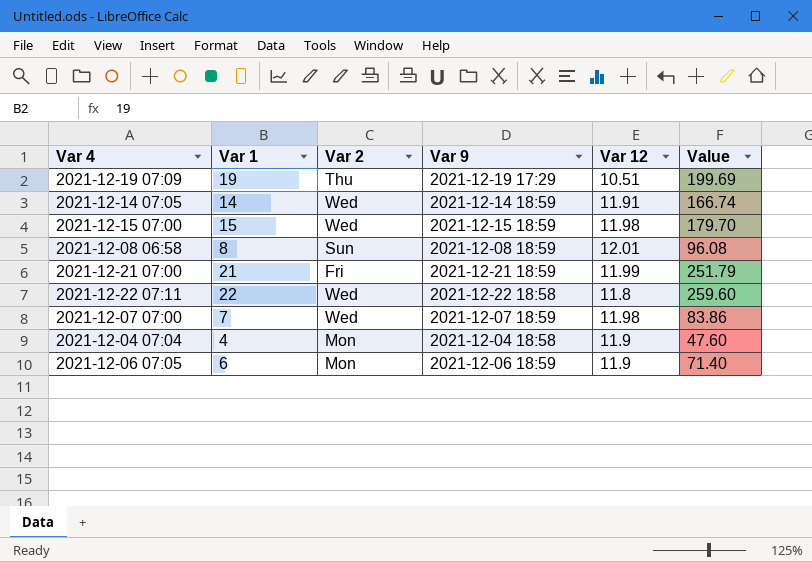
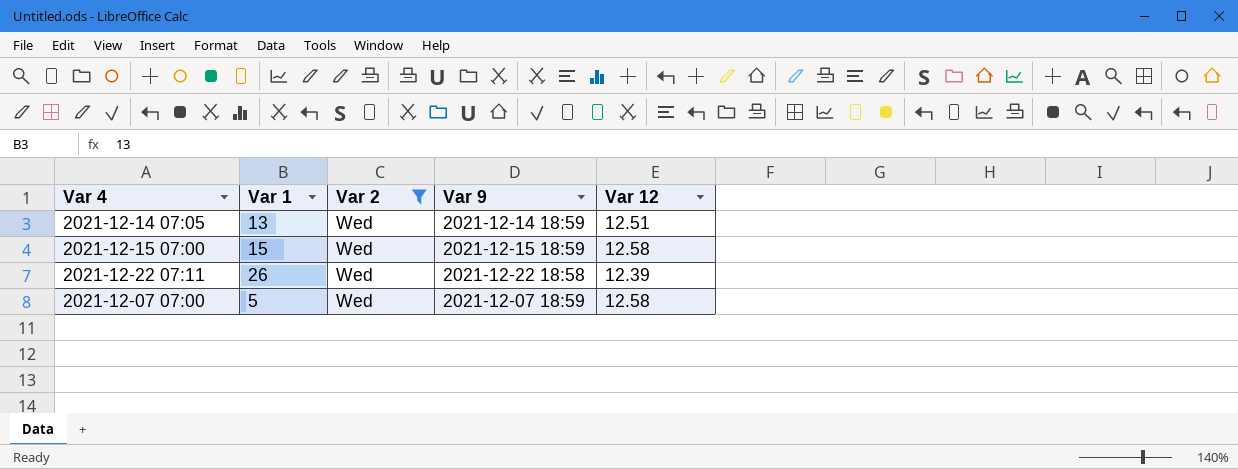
filter: none -> Var 2 = Wed
column Value | formula: [Var 1] * [Var 12] -> none
2021-12-14 07:05 | Var 1: 14 -> 13
2021-12-14 07:05 | Var 12: 11.91 -> 12.51
2021-12-15 07:00 | Var 12: 11.98 -> 12.58
2021-12-22 07:11 | Var 1: 22 -> 26
2021-12-22 07:11 | Var 12: 11.8 -> 12.39
2021-12-07 07:00 | Var 1: 7 -> 5
2021-12-07 07:00 | Var 12: 11.98 -> 12.58

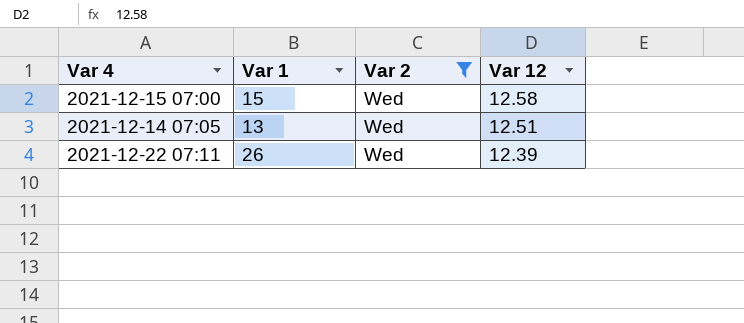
row order: none -> Var 12 descending
column Var 9 | position: 4 -> none
row 2021-12-07 07:00: 5 | Wed | 2021-12-07 18:59 | 12.58 -> none

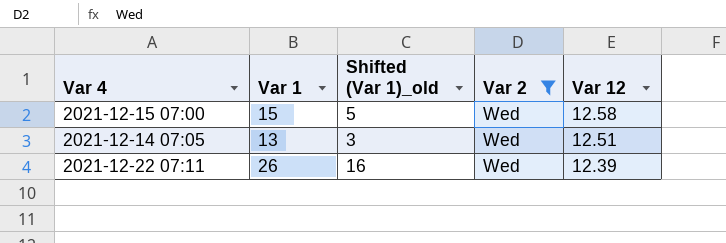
column Shifted (Var 1)_old | formula: none -> [Var 1] - 10

